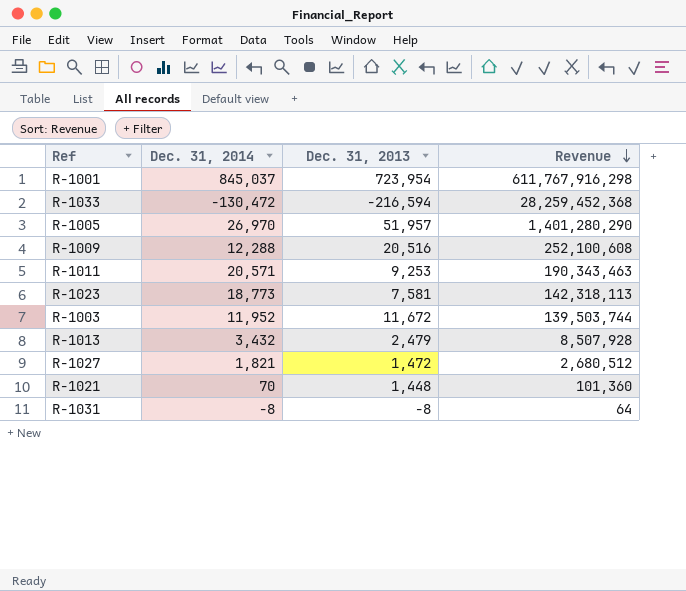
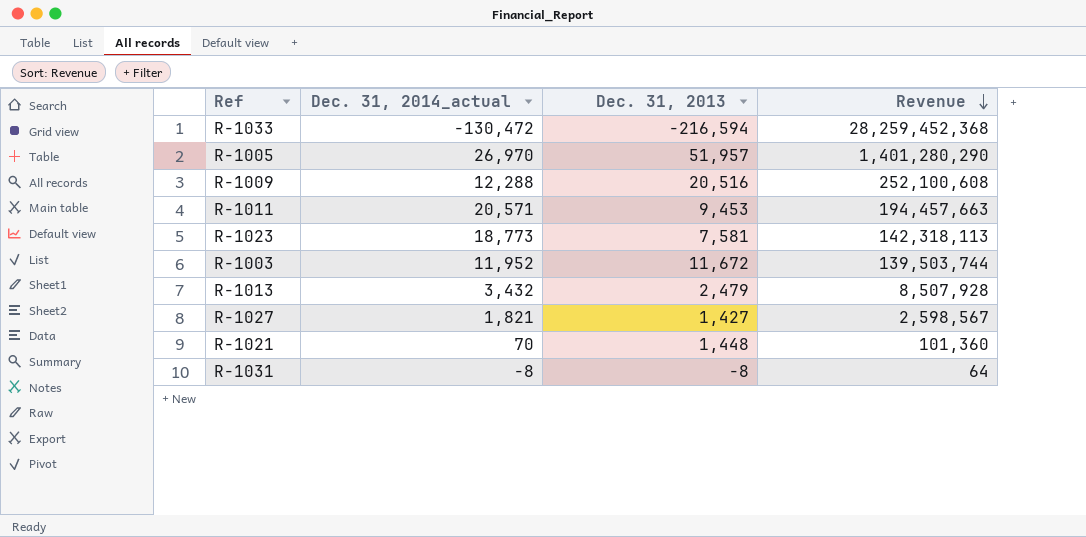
column name: Dec. 31, 2014 -> Dec. 31, 2014_actual
row R-1001: 845,037 | 723,954 | 611,767,916,298 -> none
R-1011 | Dec. 31, 2013: 9,253 -> 9,453
R-1011 | Revenue: 190,343,463 -> 194,457,663
R-1027 | Dec. 31, 2013: 1,472 -> 1,427
R-1027 | Revenue: 2,680,512 -> 2,598,567

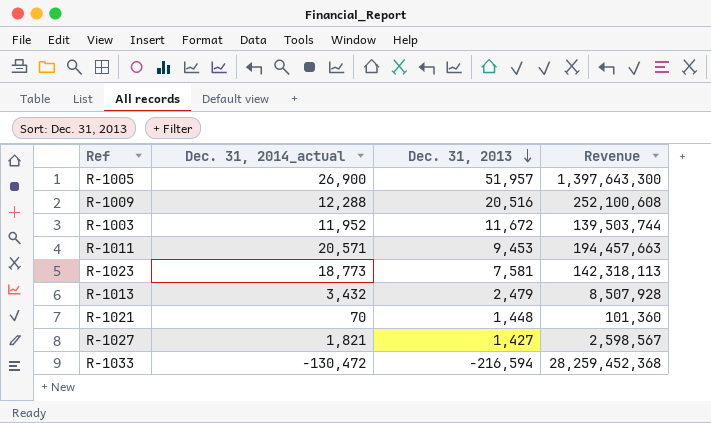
row order: Revenue descending -> Dec. 31, 2013 descending
row R-1031: -8 | -8 | 64 -> none
R-1005 | Dec. 31, 2014_actual: 26,970 -> 26,900
R-1005 | Revenue: 1,401,280,290 -> 1,397,643,300

